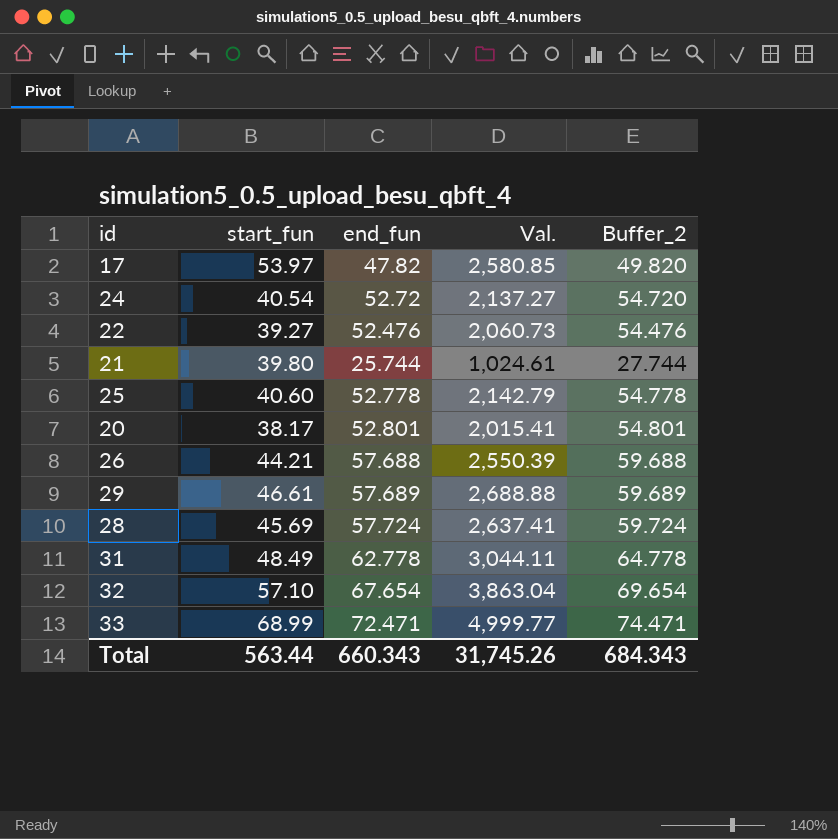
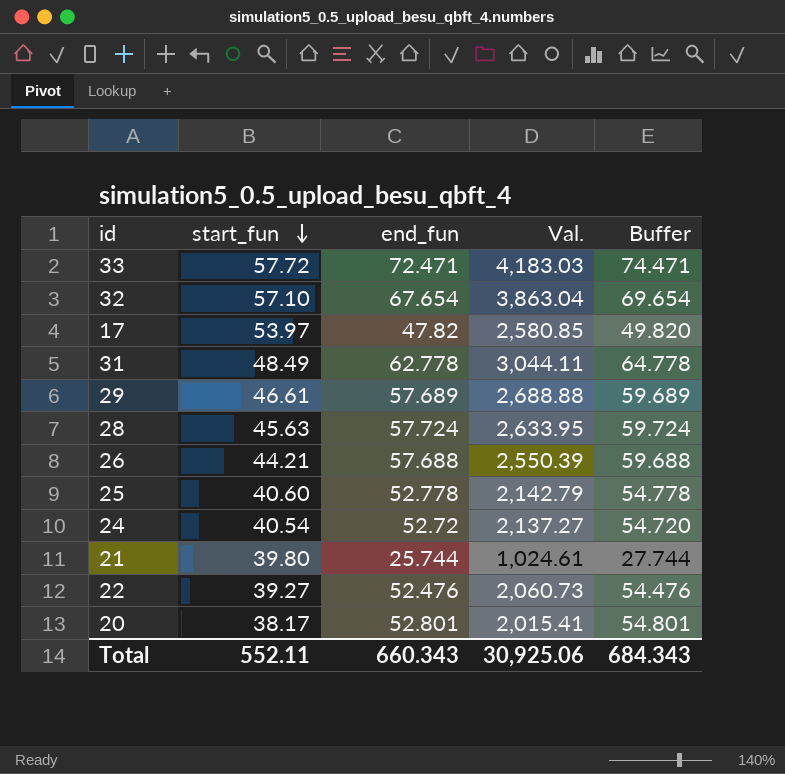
row order: none -> start_fun descending
column name: Buffer_2 -> Buffer
33 | start_fun: 68.99 -> 57.72
33 | Val.: 4,999.77 -> 4,183.03
28 | start_fun: 45.69 -> 45.63
28 | Val.: 2,637.41 -> 2,633.95
Total | start_fun: 563.44 -> 552.11
Total | Val.: 31,745.26 -> 30,925.06

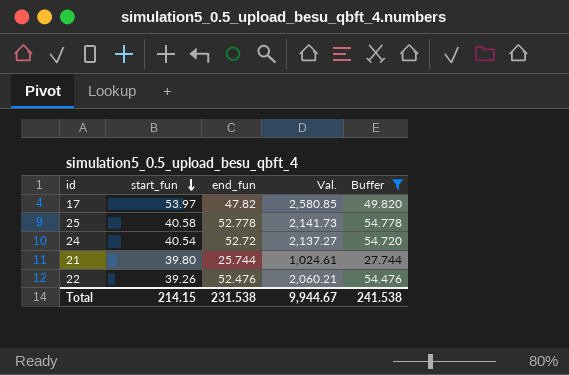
filter: none -> Buffer <= 54.778
25 | start_fun: 40.60 -> 40.58
25 | Val.: 2,142.79 -> 2,141.73
22 | start_fun: 39.27 -> 39.26
22 | Val.: 2,060.73 -> 2,060.21
Total | start_fun: 552.11 -> 214.15
Total | end_fun: 660.343 -> 231.538
Total | Val.: 30,925.06 -> 9,944.67
Total | Buffer: 684.343 -> 241.538

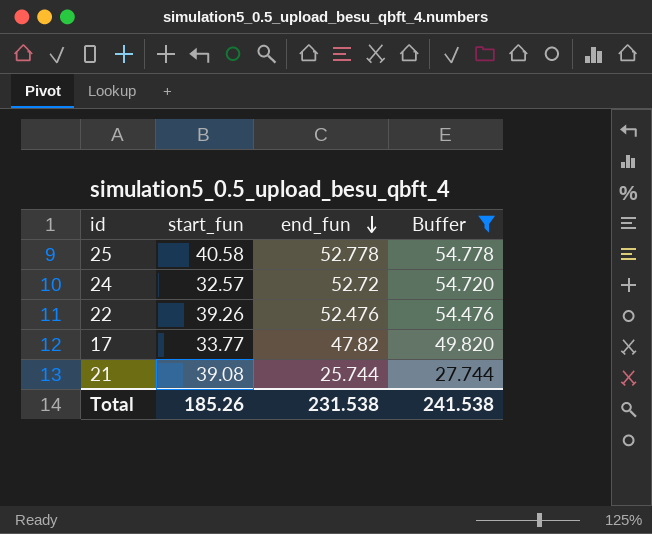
row order: start_fun descending -> end_fun descending
column Val. | formula: [start_fun] * [end_fun] -> none
24 | start_fun: 40.54 -> 32.57
17 | start_fun: 53.97 -> 33.77
21 | start_fun: 39.80 -> 39.08
Total | start_fun: 214.15 -> 185.26

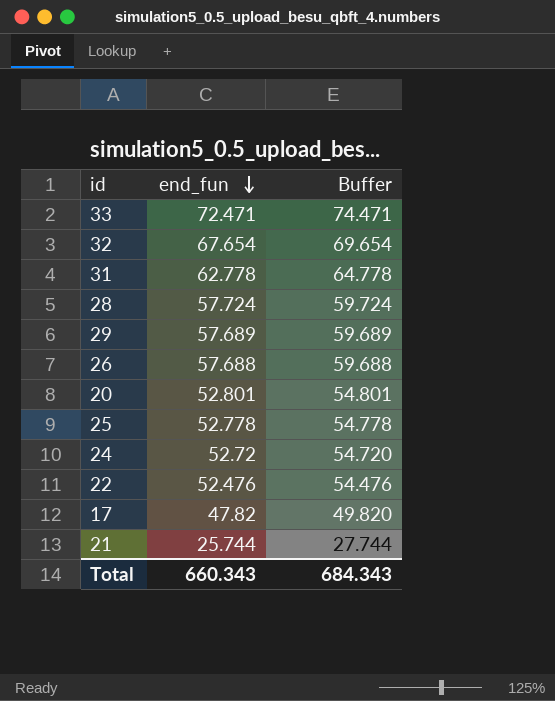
filter: Buffer <= 54.778 -> none
column start_fun | position: 2 -> none
Total | end_fun: 231.538 -> 660.343
Total | Buffer: 241.538 -> 684.343

